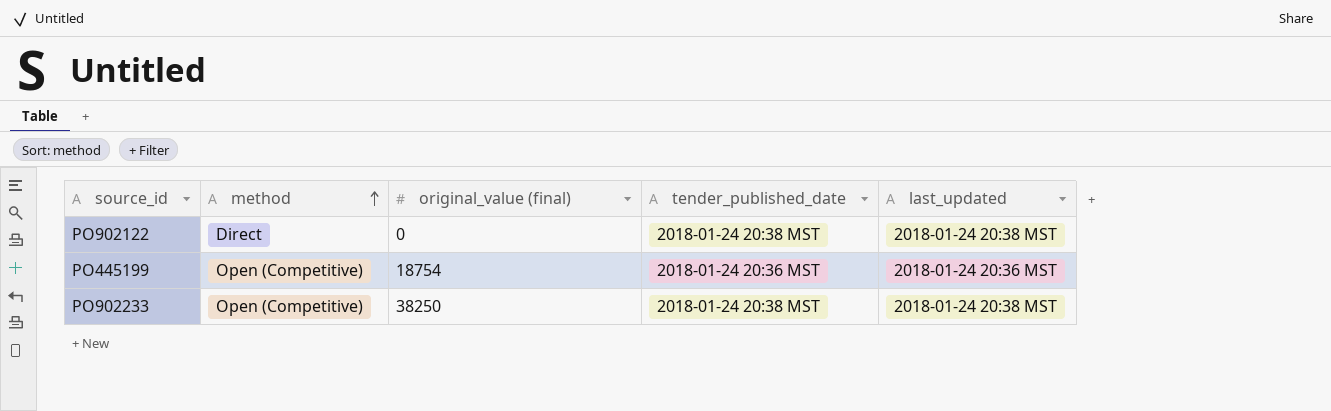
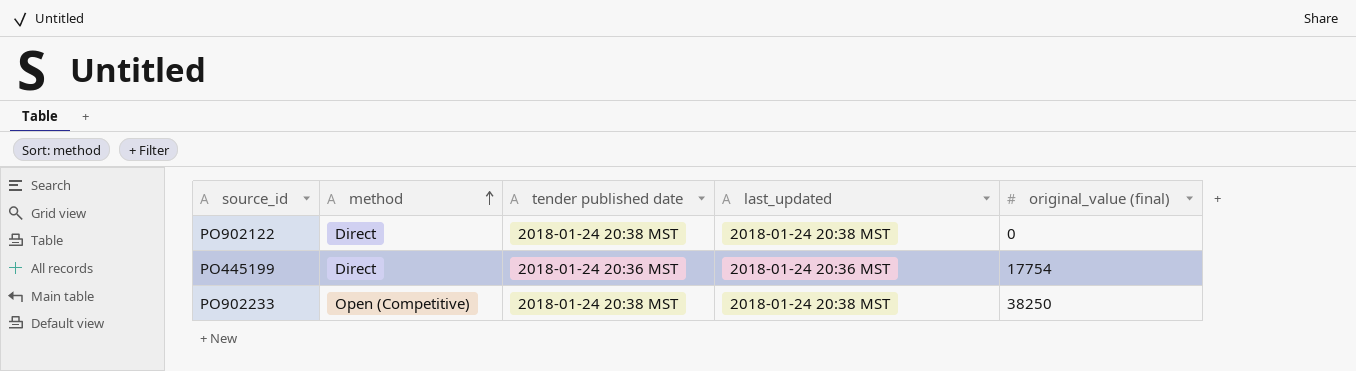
column name: tender_published_date -> tender published date
column original_value (final) | position: 3 -> 5
PO445199 | method: Open (Competitive) -> Direct
PO445199 | original_value (final): 18754 -> 17754

